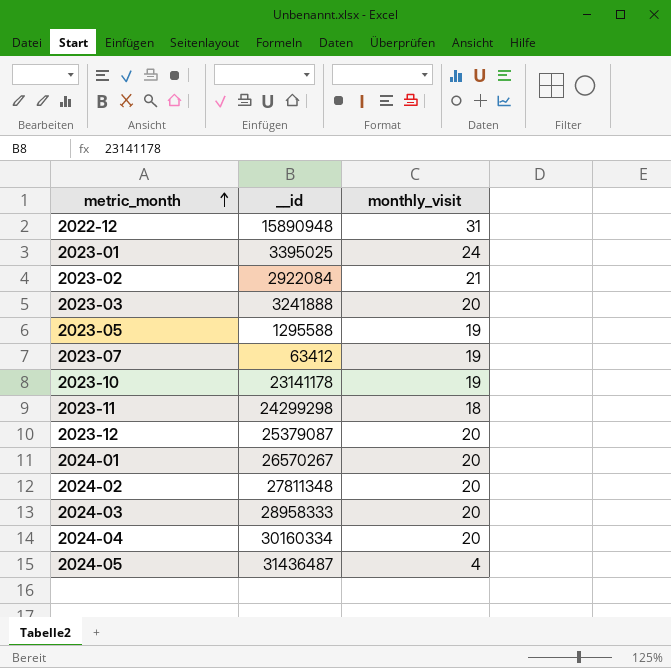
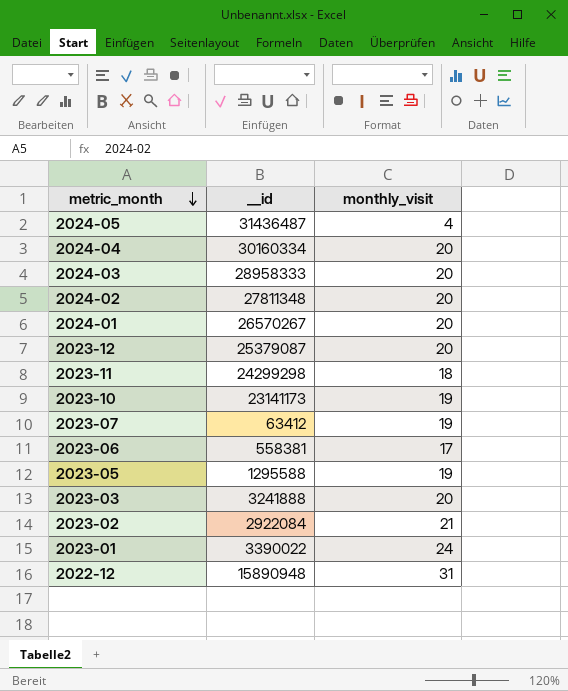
row order: metric_month ascending -> metric_month descending
2023-10 | __id: 23141178 -> 23141173
row 2023-06: none -> 558381 | 17
2023-01 | __id: 3395025 -> 3390022

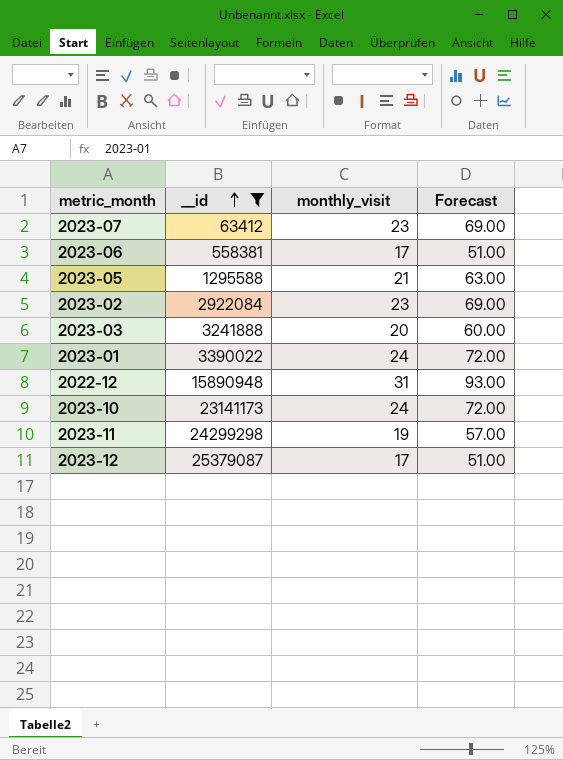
filter: none -> __id <= 25379087
row order: metric_month descending -> __id ascending
column Forecast | formula: none -> [monthly_visit] * 3
2023-07 | monthly_visit: 19 -> 23
2023-05 | monthly_visit: 19 -> 21
2023-02 | monthly_visit: 21 -> 23
2023-10 | monthly_visit: 19 -> 24
2023-11 | monthly_visit: 18 -> 19
2023-12 | monthly_visit: 20 -> 17

